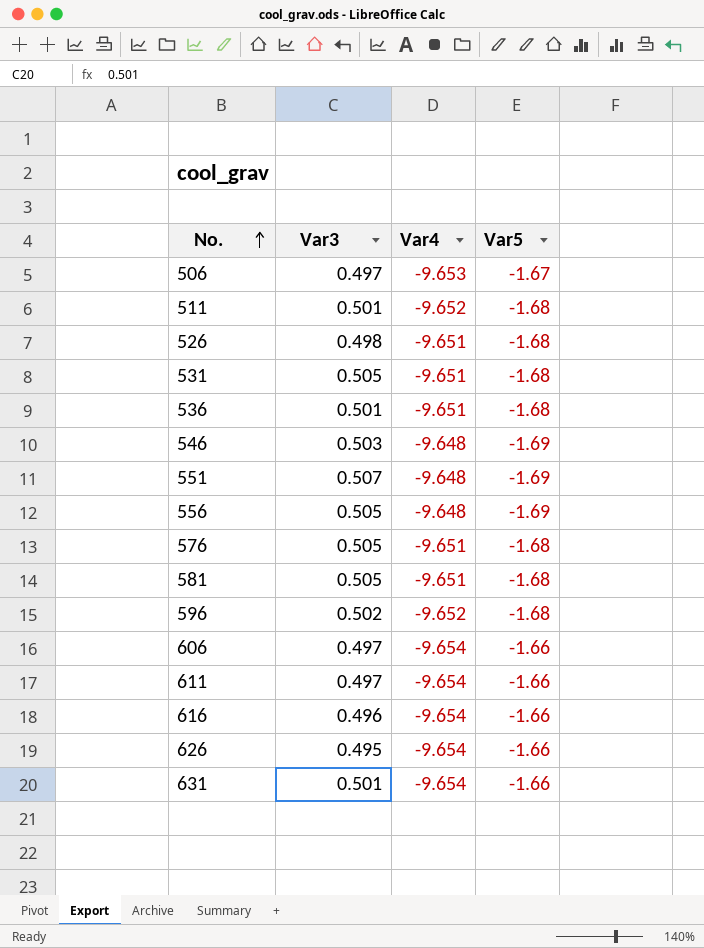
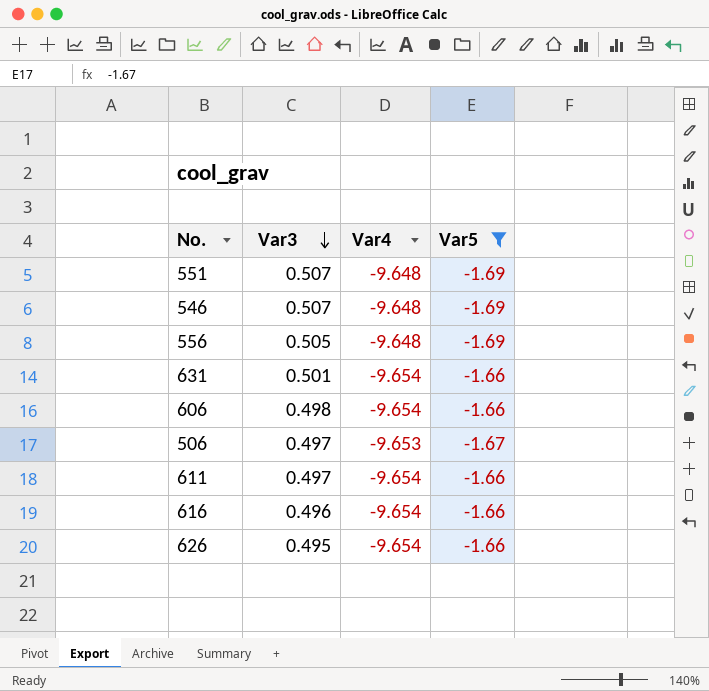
filter: none -> Var5 != -1.68
row order: No. ascending -> Var3 descending
546 | Var3: 0.503 -> 0.507
606 | Var3: 0.497 -> 0.498

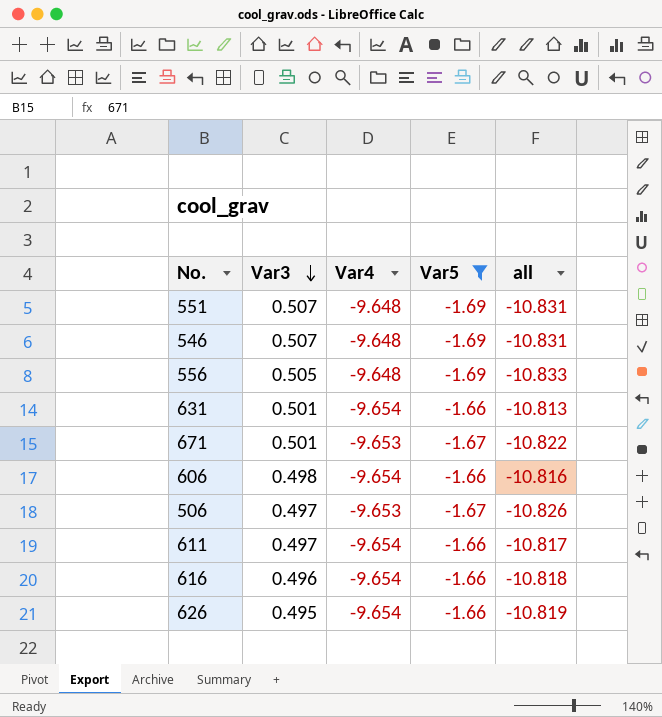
column all | formula: none -> [Var3] + [Var4] + [Var5]
row 671: none -> 0.501 | -9.653 | -1.67 | -10.822

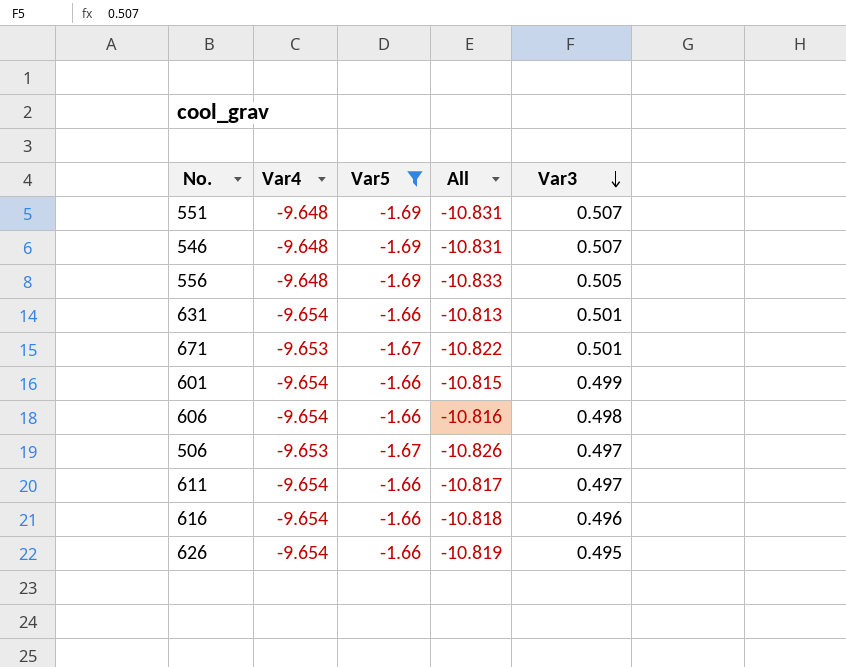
column name: all -> All
column Var3 | position: 2 -> 5
row 601: none -> -9.654 | -1.66 | -10.815 | 0.499

